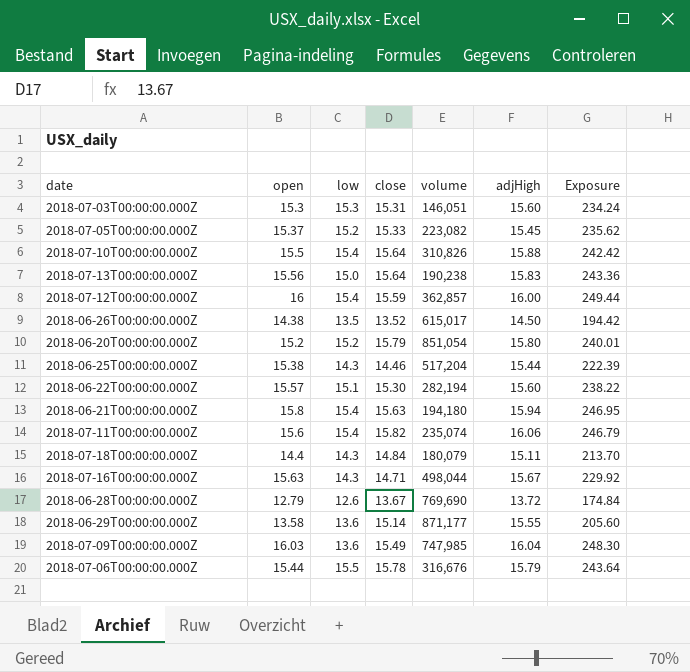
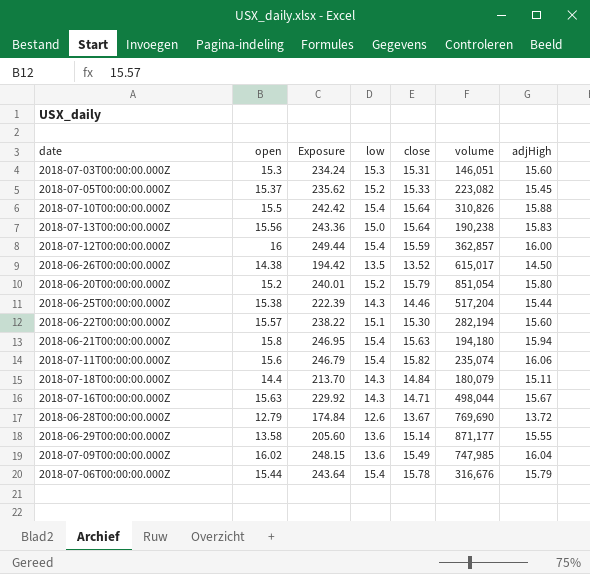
column Exposure | position: 7 -> 3
2018-07-09T00:00:00.000Z | open: 16.03 -> 16.02
2018-07-09T00:00:00.000Z | Exposure: 248.30 -> 248.15
2018-07-06T00:00:00.000Z | low: 15.5 -> 15.4

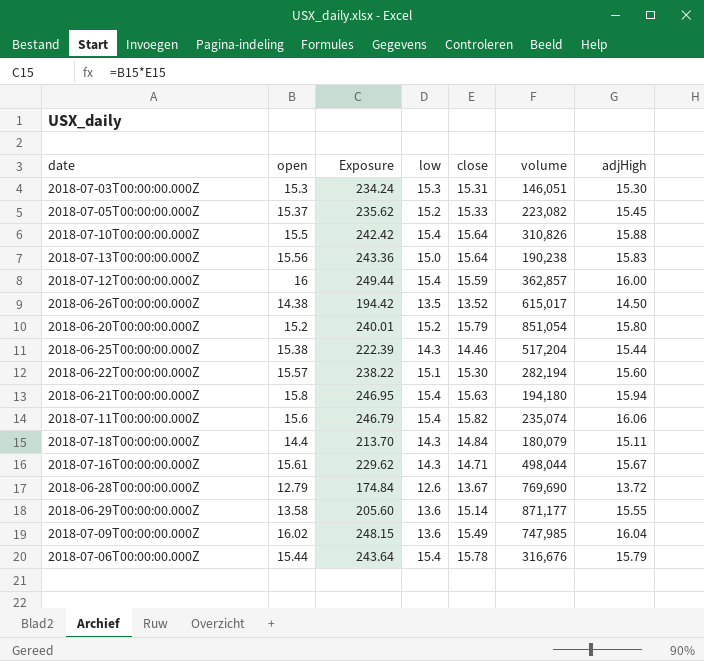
2018-07-03T00:00:00.000Z | adjHigh: 15.60 -> 15.30
2018-07-16T00:00:00.000Z | open: 15.63 -> 15.61
2018-07-16T00:00:00.000Z | Exposure: 229.92 -> 229.62

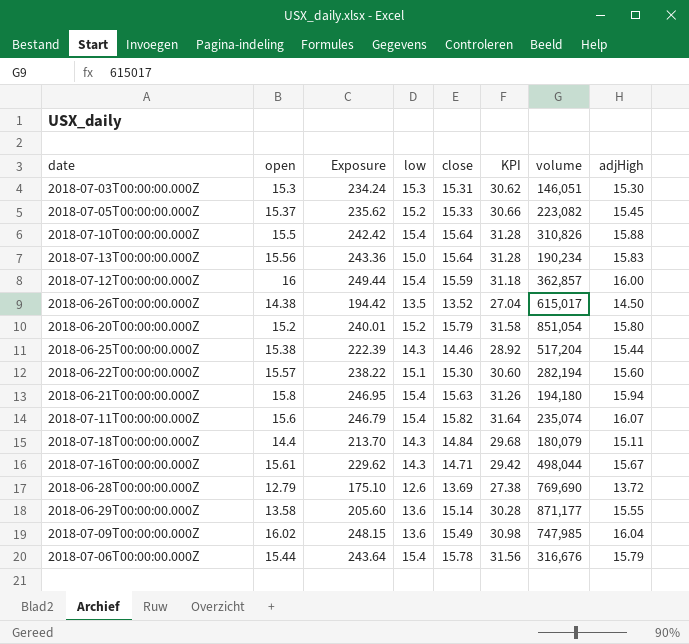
column KPI | formula: none -> [close] * 2
2018-07-13T00:00:00.000Z | volume: 190,238 -> 190,234
2018-07-11T00:00:00.000Z | adjHigh: 16.06 -> 16.07
2018-06-28T00:00:00.000Z | Exposure: 174.84 -> 175.10
2018-06-28T00:00:00.000Z | close: 13.67 -> 13.69

